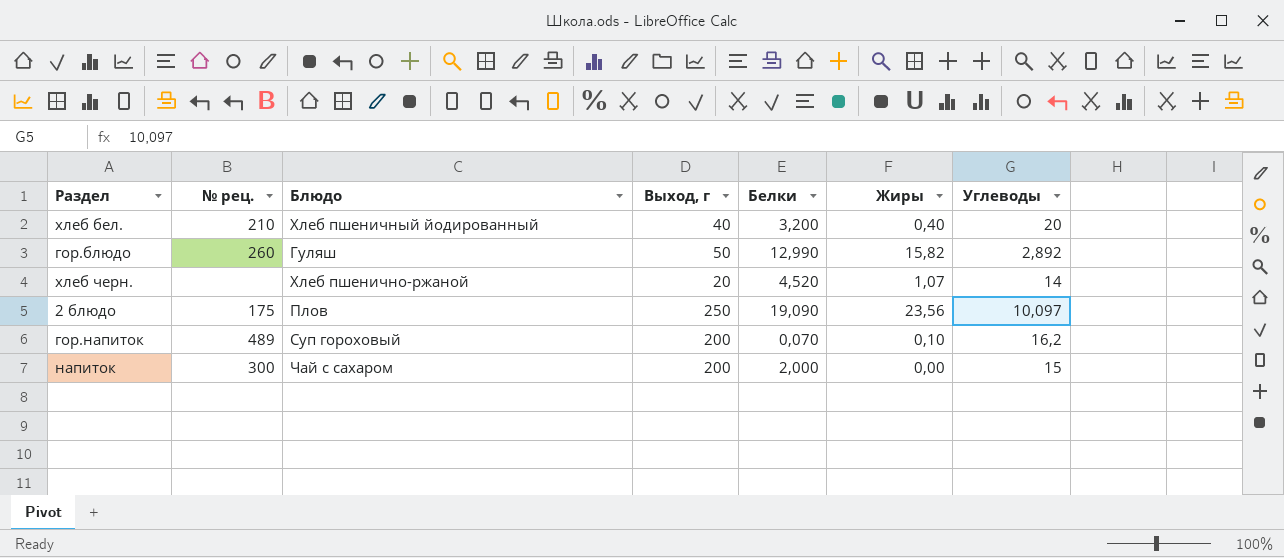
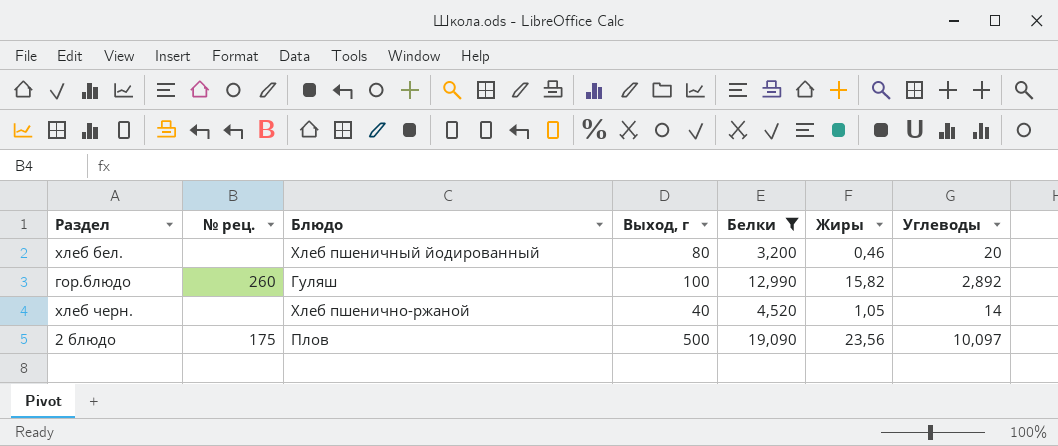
filter: none -> Белки >= 3,200
хлеб бел. | № рец.: 210 -> none
хлеб бел. | Выход, г: 40 -> 80
хлеб бел. | Жиры: 0,40 -> 0,46
гор.блюдо | Выход, г: 50 -> 100
хлеб черн. | Выход, г: 20 -> 40
хлеб черн. | Жиры: 1,07 -> 1,05
2 блюдо | Выход, г: 250 -> 500

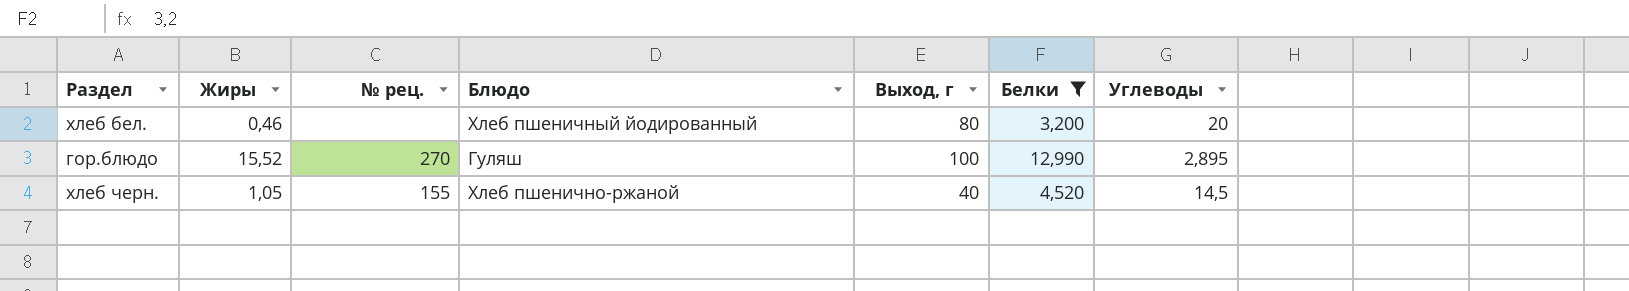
column Жиры | position: 6 -> 2
row 2 блюдо: 175 | Плов | 500 | 19,090 | 23,56 | 10,097 -> none
гор.блюдо | Жиры: 15,82 -> 15,52
гор.блюдо | № рец.: 260 -> 270
гор.блюдо | Углеводы: 2,892 -> 2,895
хлеб черн. | № рец.: none -> 155
хлеб черн. | Углеводы: 14 -> 14,5

